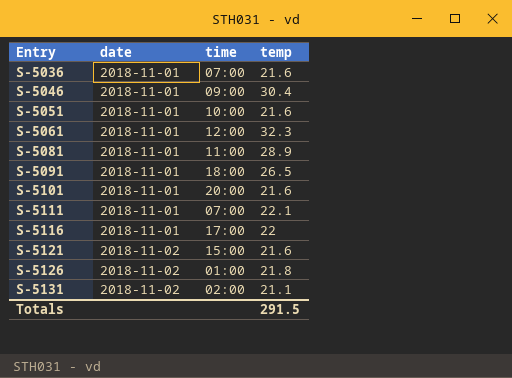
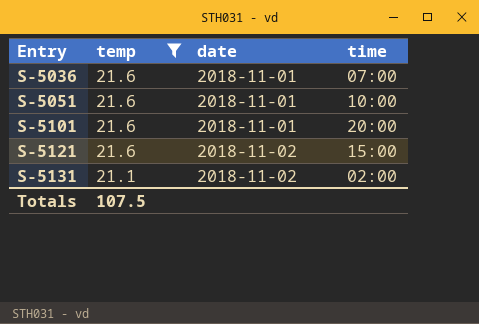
filter: none -> temp <= 21.6
column temp | position: 4 -> 2
Totals | temp: 291.5 -> 107.5

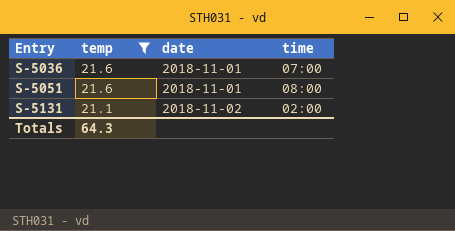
row S-5101: 21.6 | 2018-11-01 | 20:00 -> none
row S-5121: 21.6 | 2018-11-02 | 15:00 -> none
S-5051 | time: 10:00 -> 08:00
Totals | temp: 107.5 -> 64.3

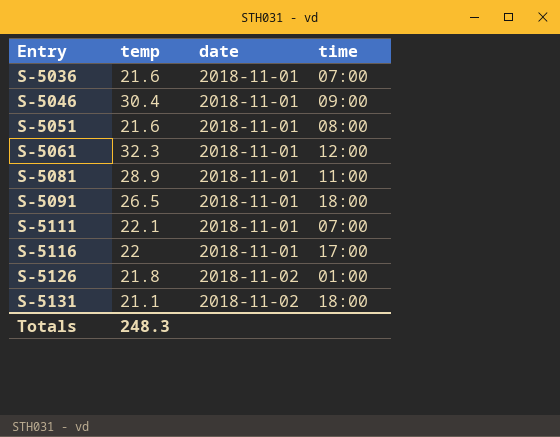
filter: temp <= 21.6 -> none
S-5131 | time: 02:00 -> 18:00
Totals | temp: 64.3 -> 248.3

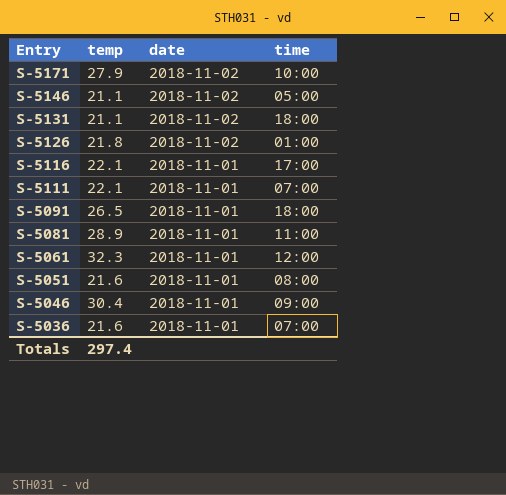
row order: Entry ascending -> Entry descending
row S-5171: none -> 27.9 | 2018-11-02 | 10:00
row S-5146: none -> 21.1 | 2018-11-02 | 05:00
S-5116 | temp: 22 -> 22.1
Totals | temp: 248.3 -> 297.4

